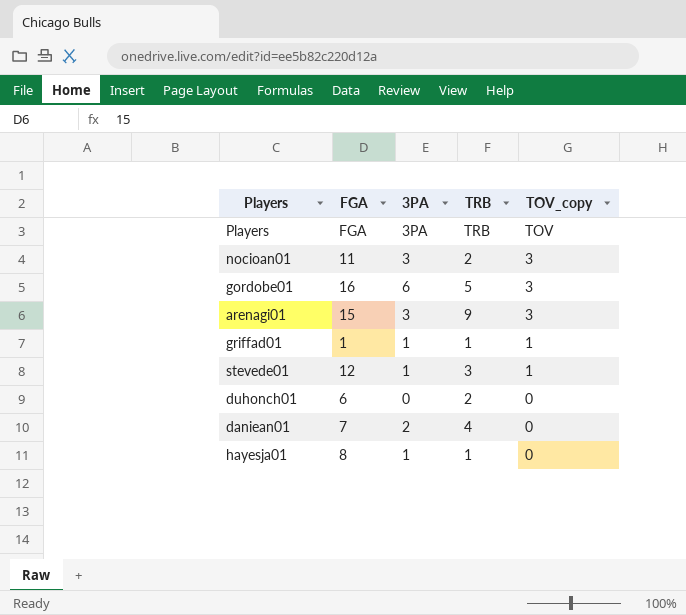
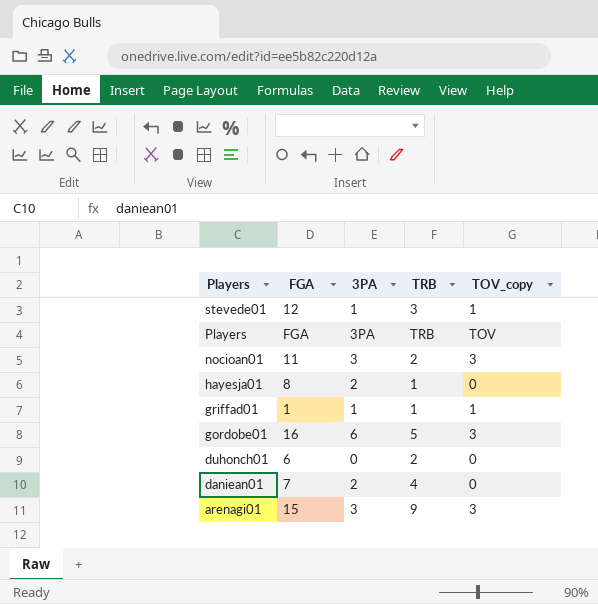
row order: TOV_copy descending -> Players descending
hayesja01 | 3PA: 1 -> 2

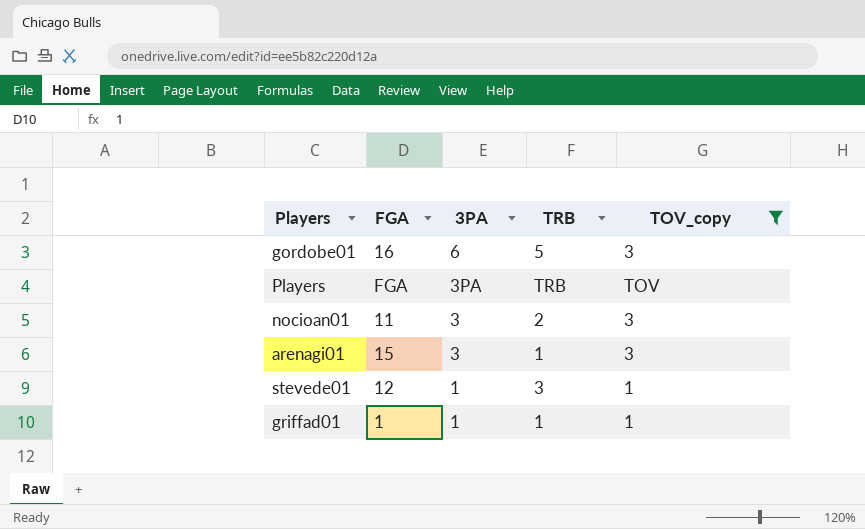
filter: none -> TOV_copy != 0
row order: Players descending -> 3PA descending
arenagi01 | TRB: 9 -> 1

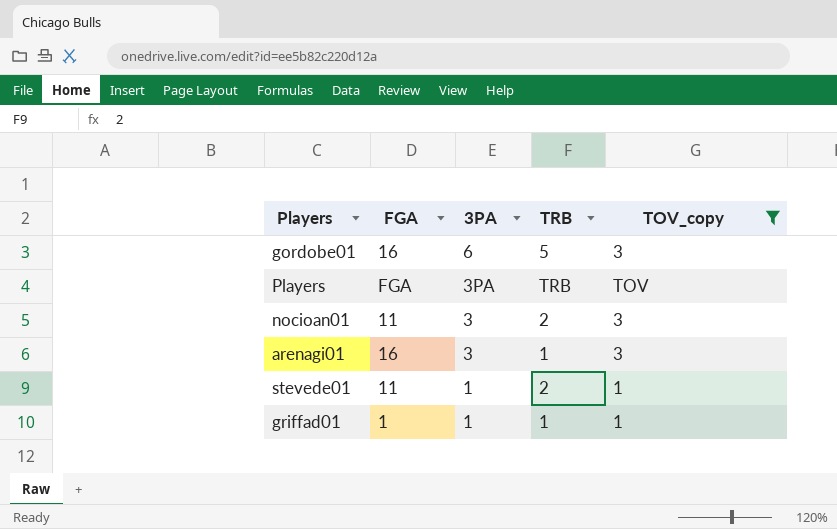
arenagi01 | FGA: 15 -> 16
stevede01 | FGA: 12 -> 11
stevede01 | TRB: 3 -> 2

